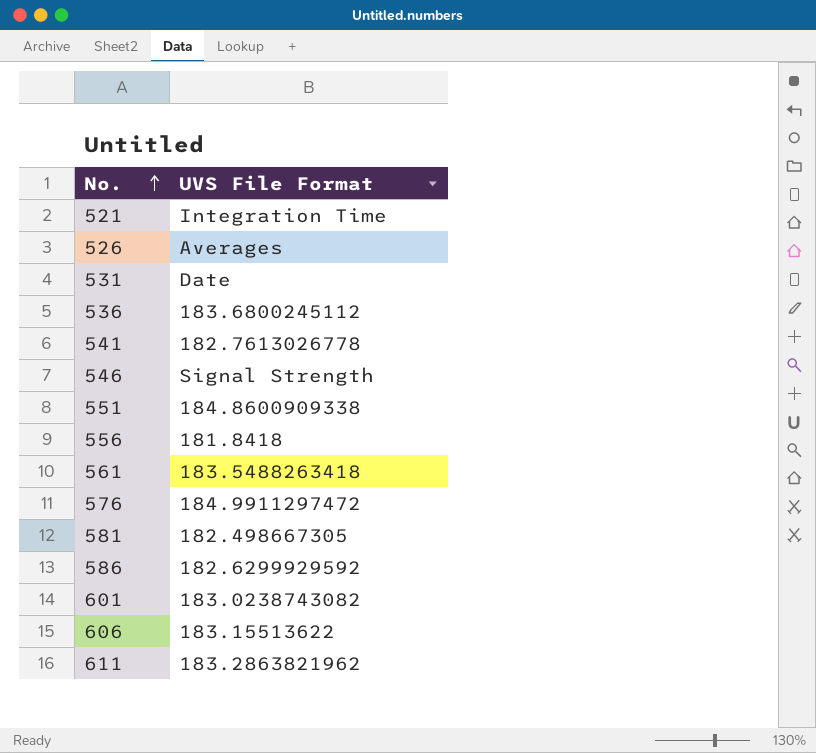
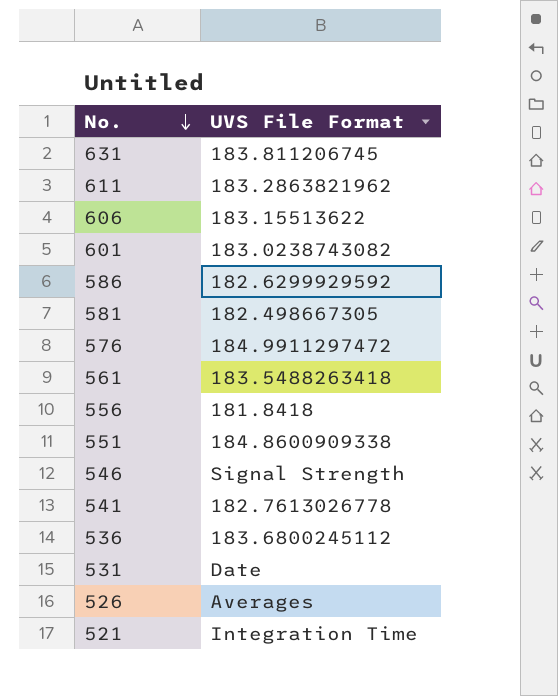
row order: No. ascending -> No. descending
row 631: none -> 183.811206745

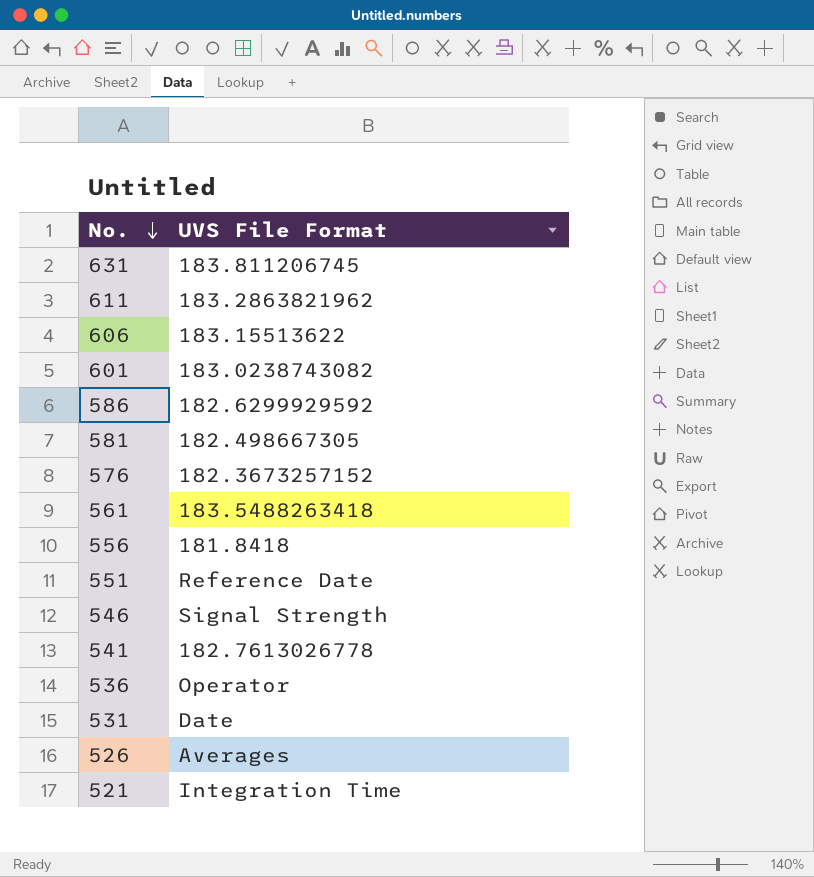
576 | UVS File Format: 184.9911297472 -> 182.3673257152
551 | UVS File Format: 184.8600909338 -> Reference Date
536 | UVS File Format: 183.6800245112 -> Operator

